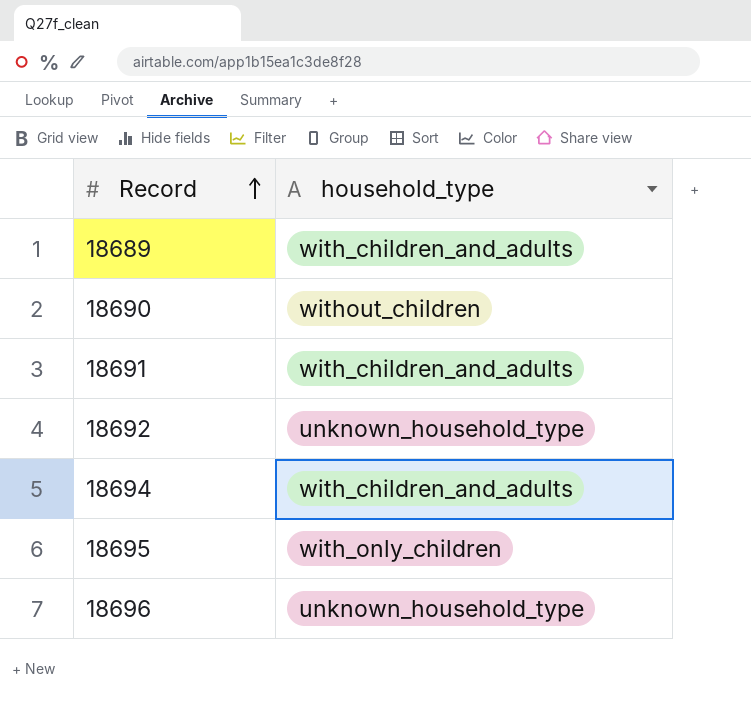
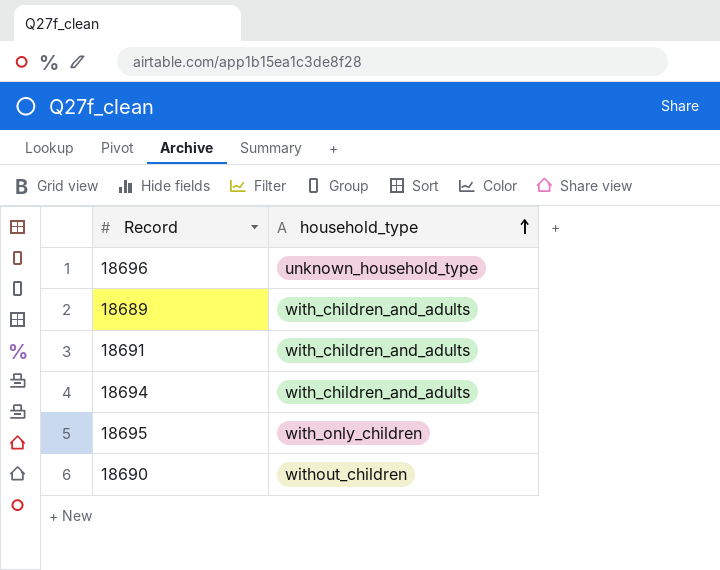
row order: Record ascending -> household_type ascending
row 18692: unknown_household_type -> none

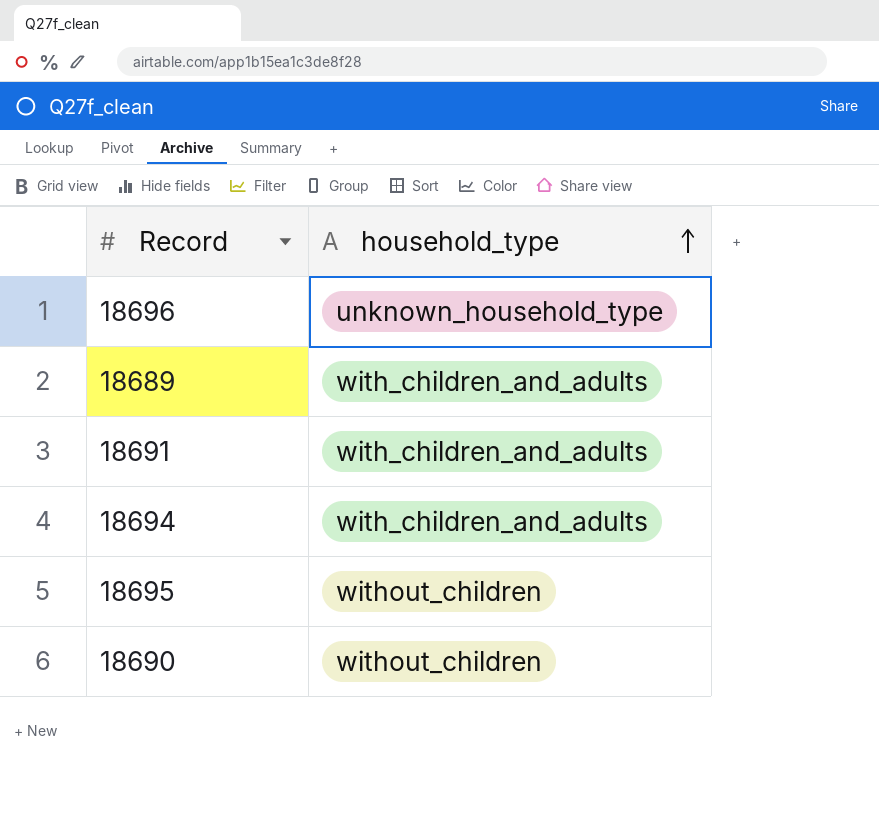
18695 | household_type: with_only_children -> without_children

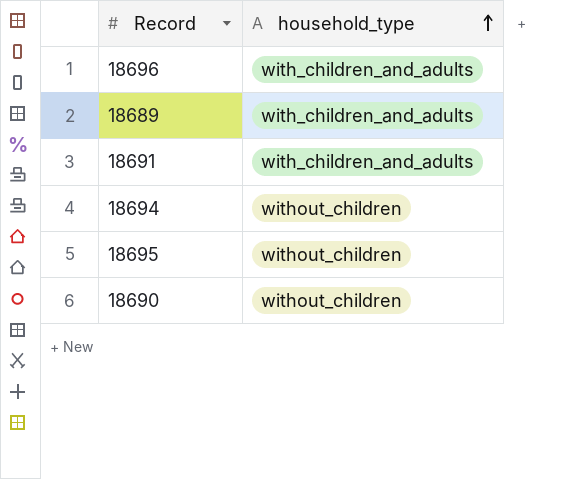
18696 | household_type: unknown_household_type -> with_children_and_adults
18694 | household_type: with_children_and_adults -> without_children

